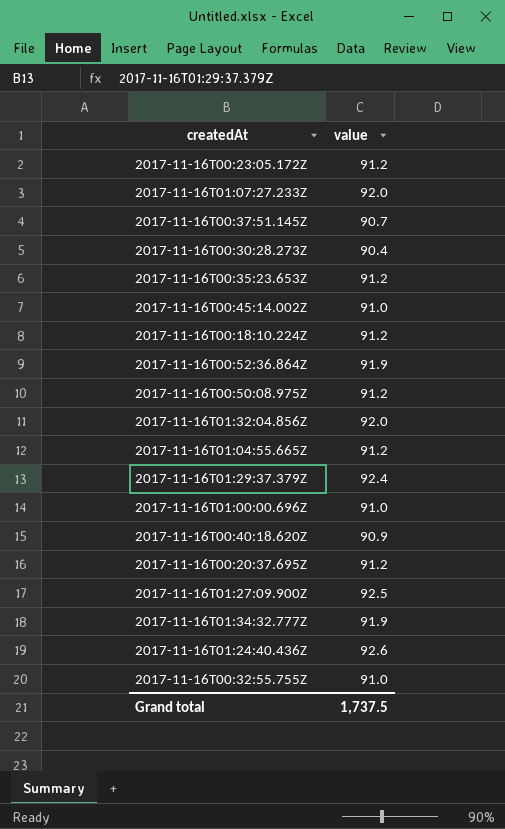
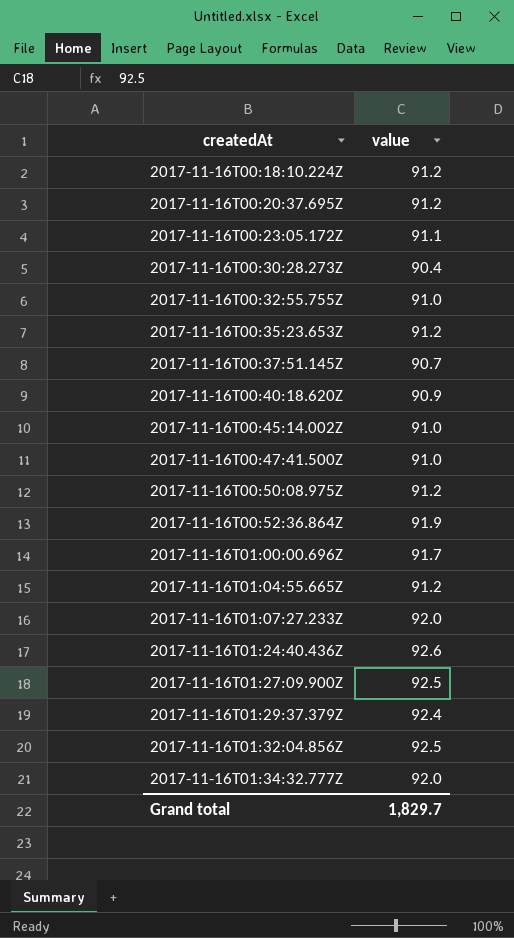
row order: none -> createdAt ascending
2017-11-16T00:23:05.172Z | value: 91.2 -> 91.1
row 2017-11-16T00:47:41.500Z: none -> 91.0
2017-11-16T01:00:00.696Z | value: 91.0 -> 91.7
2017-11-16T01:32:04.856Z | value: 92.0 -> 92.5
2017-11-16T01:34:32.777Z | value: 91.9 -> 92.0
Grand total | value: 1,737.5 -> 1,829.7

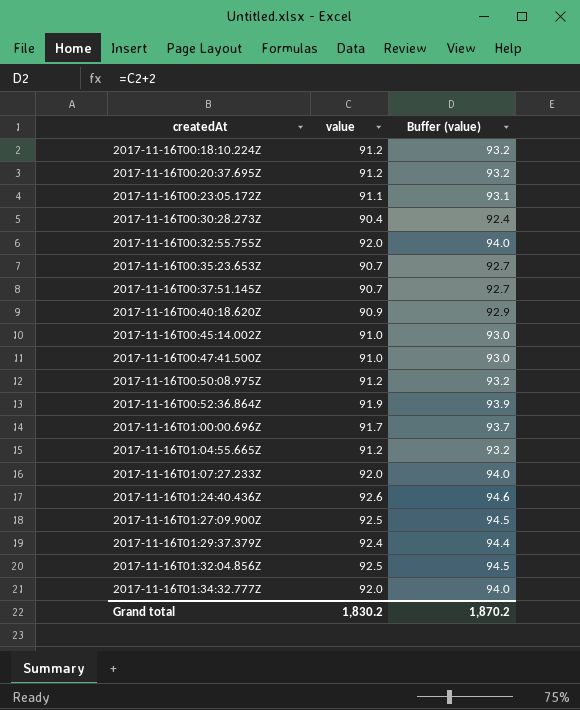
column Buffer (value) | formula: none -> [value] + 2
2017-11-16T00:32:55.755Z | value: 91.0 -> 92.0
2017-11-16T00:35:23.653Z | value: 91.2 -> 90.7
Grand total | value: 1,829.7 -> 1,830.2

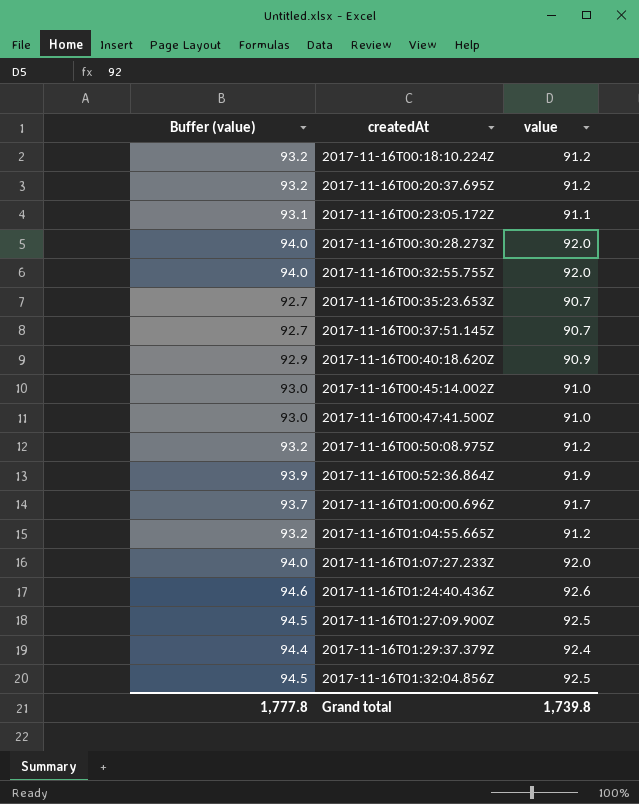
column Buffer (value) | position: 3 -> 1
row 2017-11-16T01:34:32.777Z: 92.0 | 94.0 -> none
2017-11-16T00:30:28.273Z | Buffer (value): 92.4 -> 94.0
2017-11-16T00:30:28.273Z | value: 90.4 -> 92.0
Grand total | Buffer (value): 1,870.2 -> 1,777.8
Grand total | value: 1,830.2 -> 1,739.8

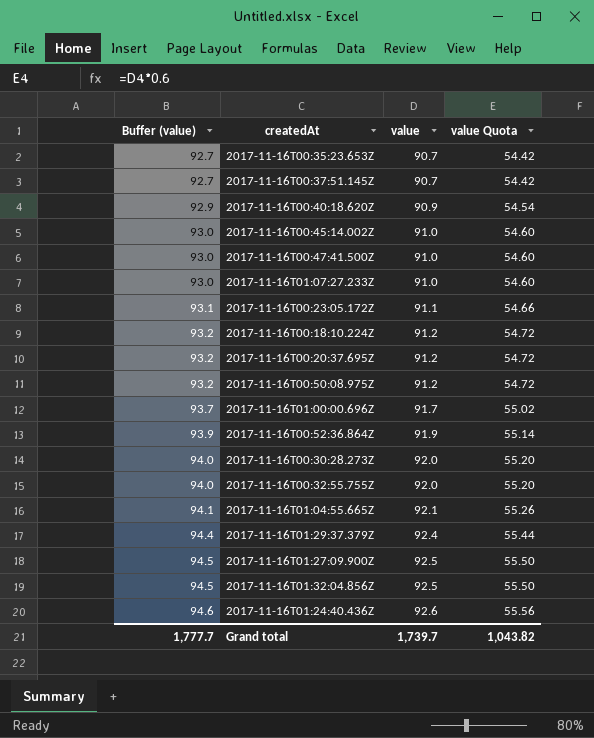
row order: createdAt ascending -> Buffer (value) ascending
column value Quota | formula: none -> [value] * 0.6
2017-11-16T01:07:27.233Z | Buffer (value): 94.0 -> 93.0
2017-11-16T01:07:27.233Z | value: 92.0 -> 91.0
2017-11-16T01:04:55.665Z | Buffer (value): 93.2 -> 94.1
2017-11-16T01:04:55.665Z | value: 91.2 -> 92.1
Grand total | Buffer (value): 1,777.8 -> 1,777.7
Grand total | value: 1,739.8 -> 1,739.7

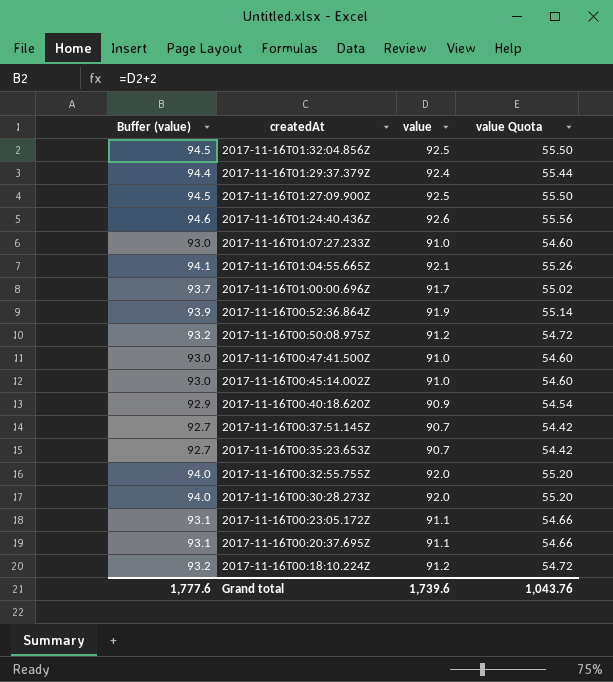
row order: Buffer (value) ascending -> createdAt descending
2017-11-16T00:20:37.695Z | Buffer (value): 93.2 -> 93.1
2017-11-16T00:20:37.695Z | value: 91.2 -> 91.1
2017-11-16T00:20:37.695Z | value Quota: 54.72 -> 54.66
Grand total | Buffer (value): 1,777.7 -> 1,777.6
Grand total | value: 1,739.7 -> 1,739.6
Grand total | value Quota: 1,043.82 -> 1,043.76

